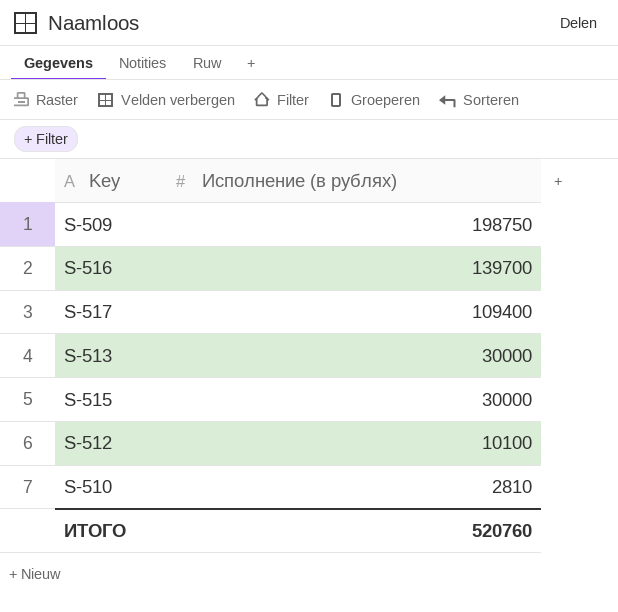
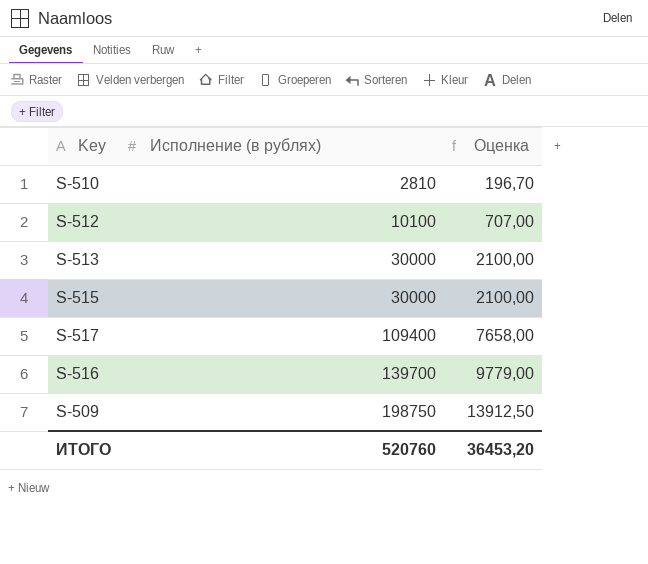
row order: Исполнение (в рублях) descending -> Исполнение (в рублях) ascending
column Оценка | formula: none -> [Исполнение (в рублях)] * 0,07

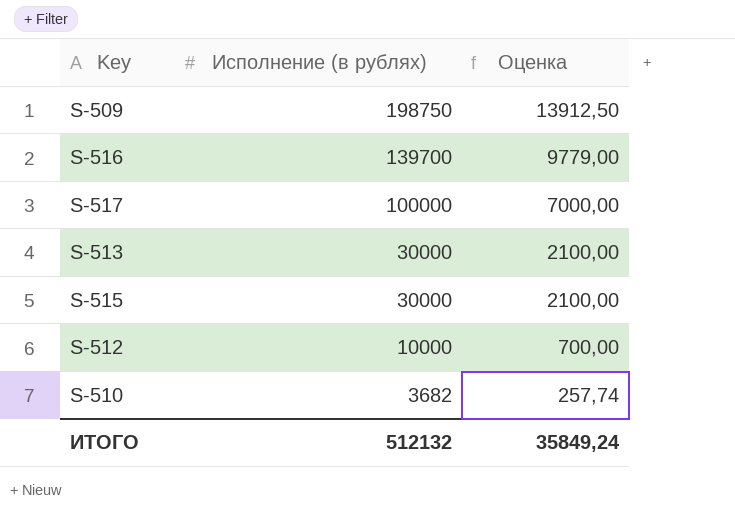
row order: Исполнение (в рублях) ascending -> Исполнение (в рублях) descending
S-517 | Исполнение (в рублях): 109400 -> 100000
S-517 | Оценка: 7658,00 -> 7000,00
S-512 | Исполнение (в рублях): 10100 -> 10000
S-512 | Оценка: 707,00 -> 700,00
S-510 | Исполнение (в рублях): 2810 -> 3682
S-510 | Оценка: 196,70 -> 257,74
ИТОГО | Исполнение (в рублях): 520760 -> 512132
ИТОГО | Оценка: 36453,20 -> 35849,24

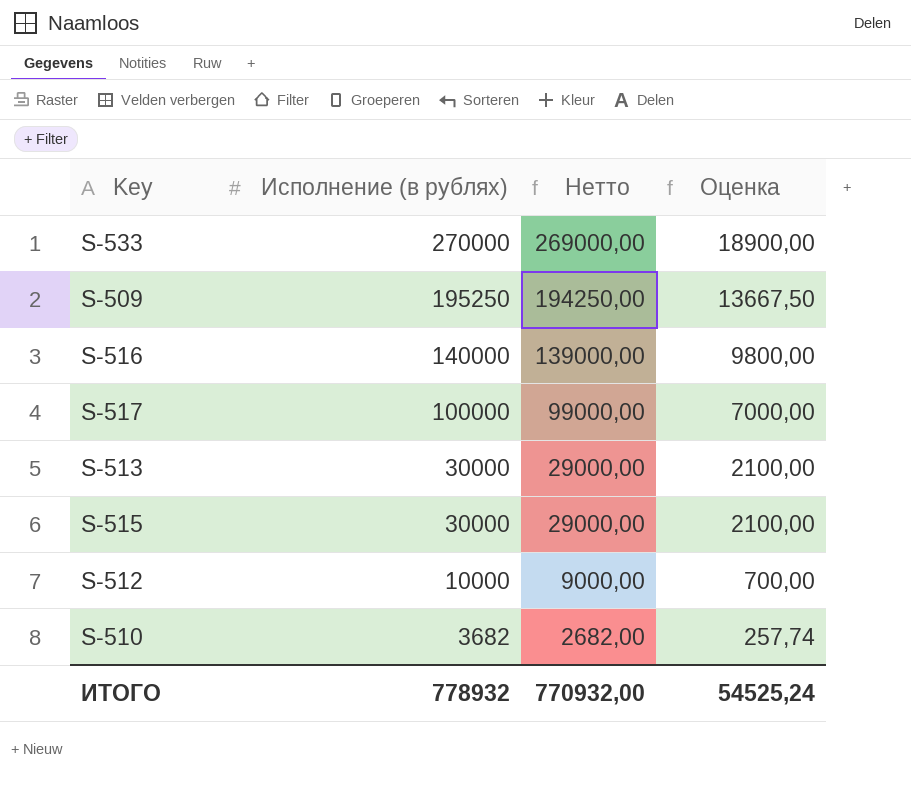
column Нетто | formula: none -> [Исполнение (в рублях)] - 1000
row S-533: none -> 270000 | 269000,00 | 18900,00
S-509 | Исполнение (в рублях): 198750 -> 195250
S-509 | Оценка: 13912,50 -> 13667,50
S-516 | Исполнение (в рублях): 139700 -> 140000
S-516 | Оценка: 9779,00 -> 9800,00
ИТОГО | Исполнение (в рублях): 512132 -> 778932
ИТОГО | Оценка: 35849,24 -> 54525,24

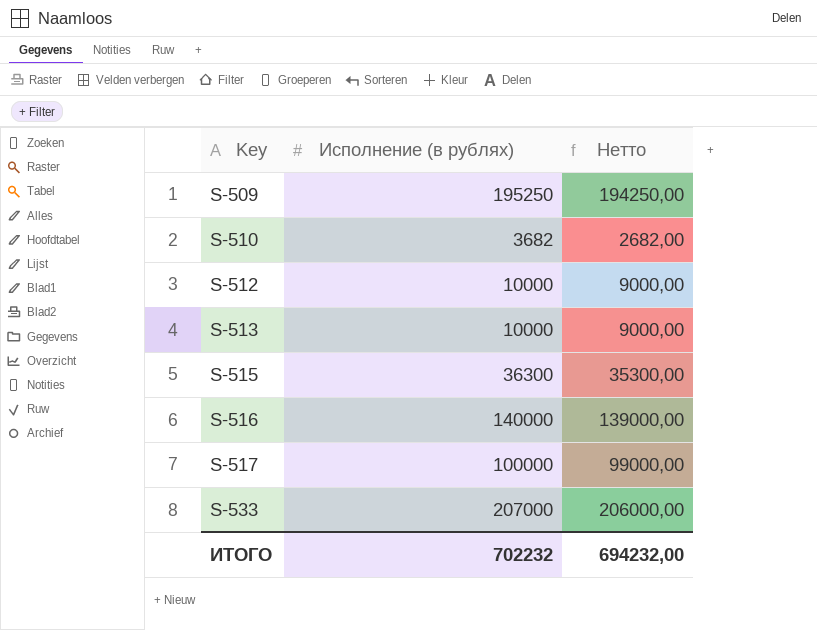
row order: Исполнение (в рублях) descending -> Key ascending
column Оценка | formula: [Исполнение (в рублях)] * 0,07 -> none
S-513 | Исполнение (в рублях): 30000 -> 10000
S-513 | Нетто: 29000,00 -> 9000,00
S-515 | Исполнение (в рублях): 30000 -> 36300
S-515 | Нетто: 29000,00 -> 35300,00
S-533 | Исполнение (в рублях): 270000 -> 207000
S-533 | Нетто: 269000,00 -> 206000,00
ИТОГО | Исполнение (в рублях): 778932 -> 702232
ИТОГО | Нетто: 770932,00 -> 694232,00

